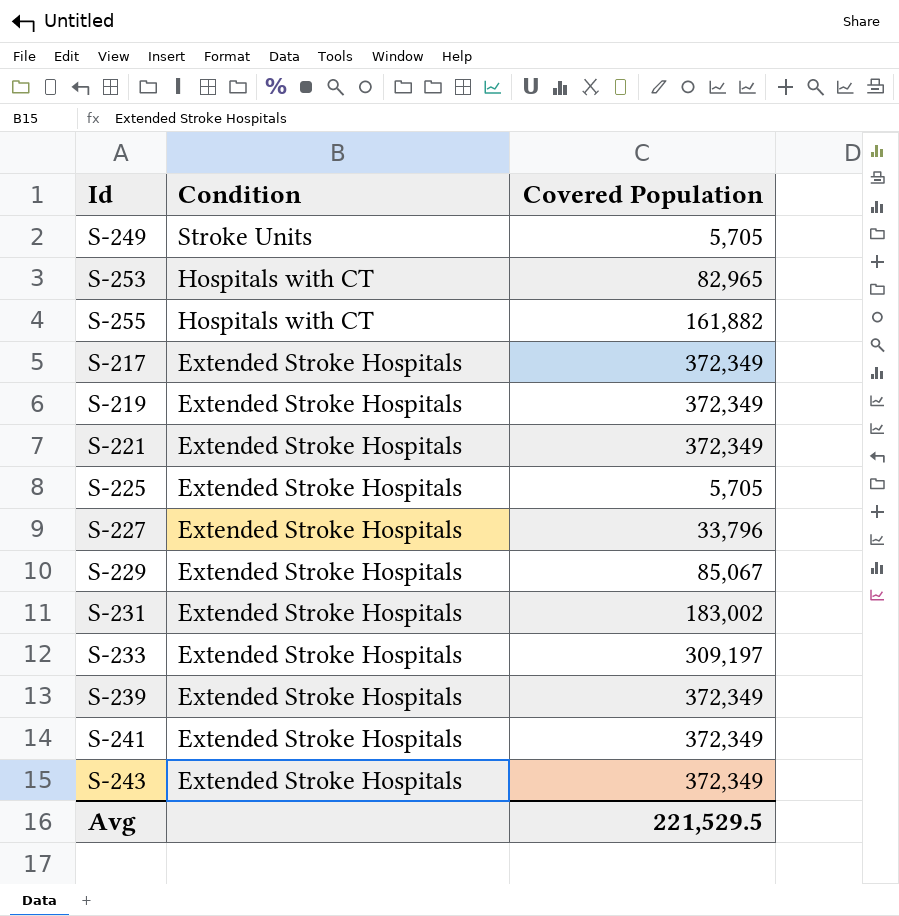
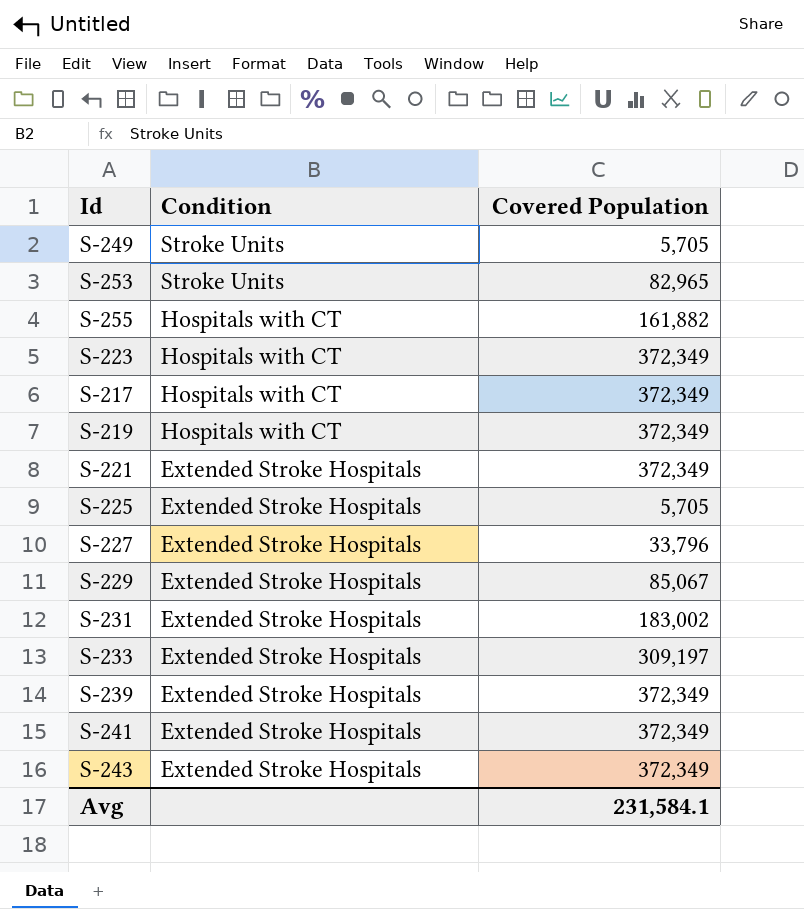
S-253 | Condition: Hospitals with CT -> Stroke Units
row S-223: none -> Hospitals with CT | 372,349
S-217 | Condition: Extended Stroke Hospitals -> Hospitals with CT
S-219 | Condition: Extended Stroke Hospitals -> Hospitals with CT
Avg | Covered Population: 221,529.5 -> 231,584.1

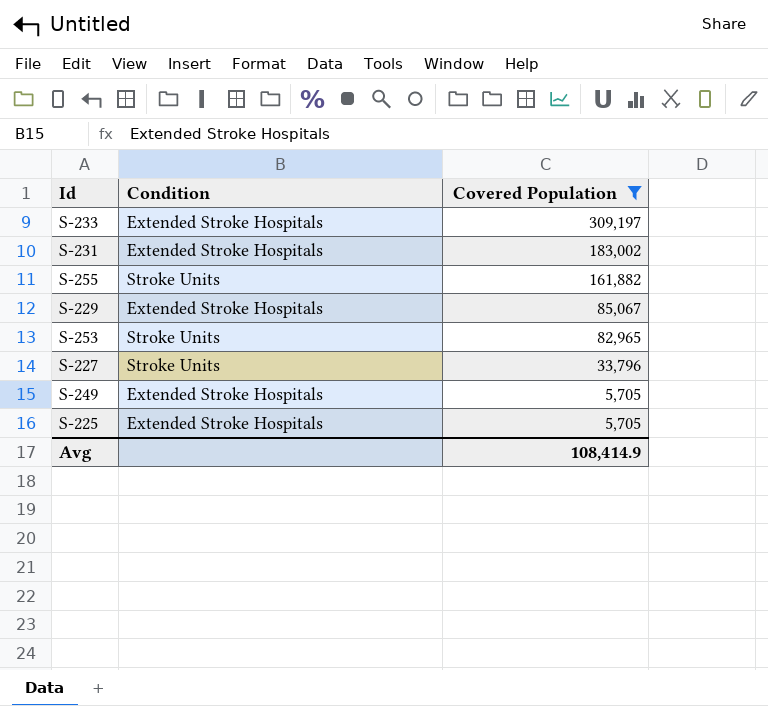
filter: none -> Covered Population != 372,349
row order: Condition descending -> Covered Population descending
S-255 | Condition: Hospitals with CT -> Stroke Units
S-227 | Condition: Extended Stroke Hospitals -> Stroke Units
S-249 | Condition: Stroke Units -> Extended Stroke Hospitals
Avg | Covered Population: 231,584.1 -> 108,414.9

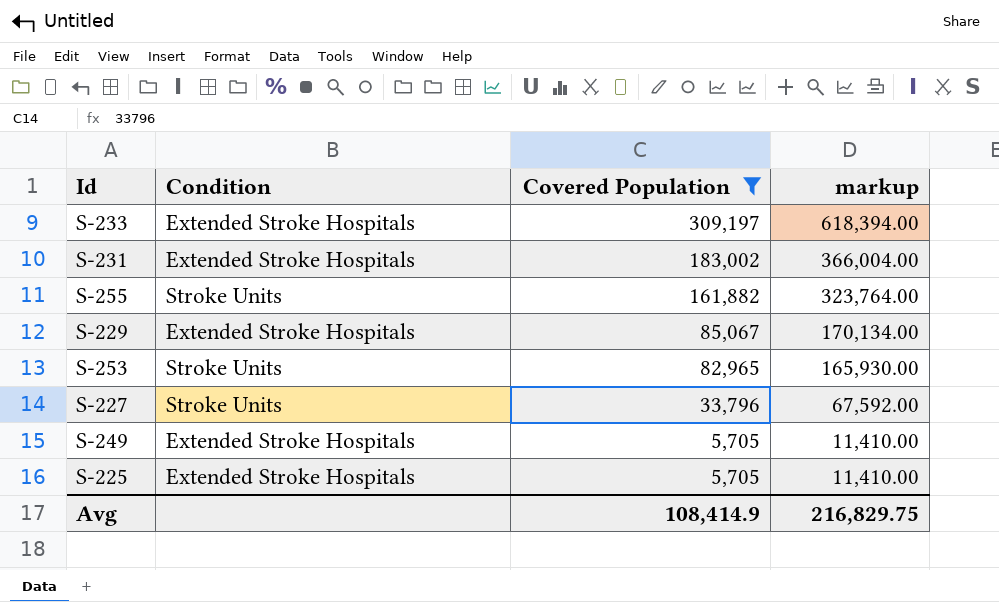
column markup | formula: none -> [Covered Population] * 2

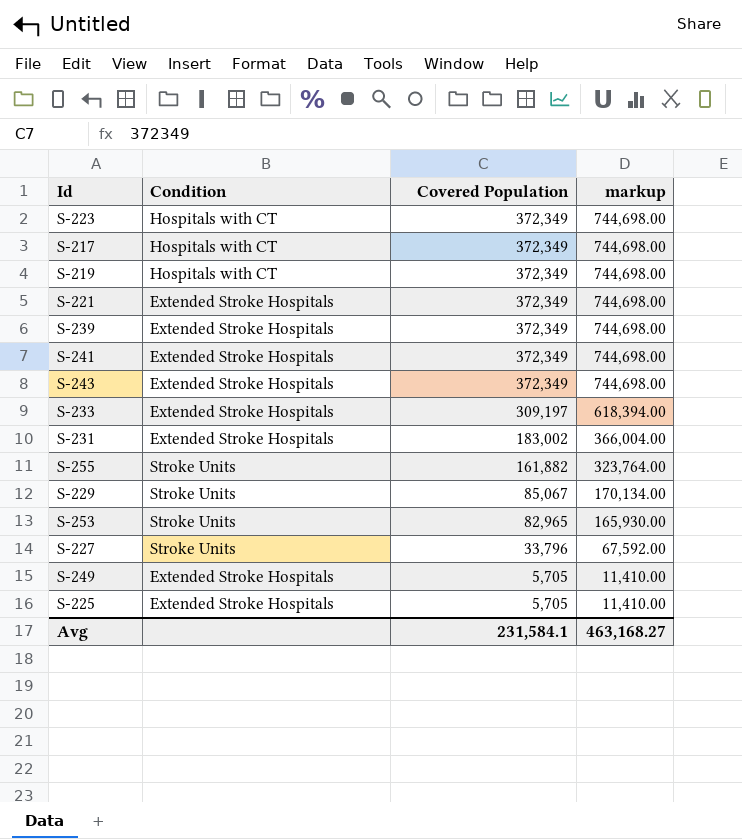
filter: Covered Population != 372,349 -> none
S-229 | Condition: Extended Stroke Hospitals -> Stroke Units
Avg | Covered Population: 108,414.9 -> 231,584.1
Avg | markup: 216,829.75 -> 463,168.27

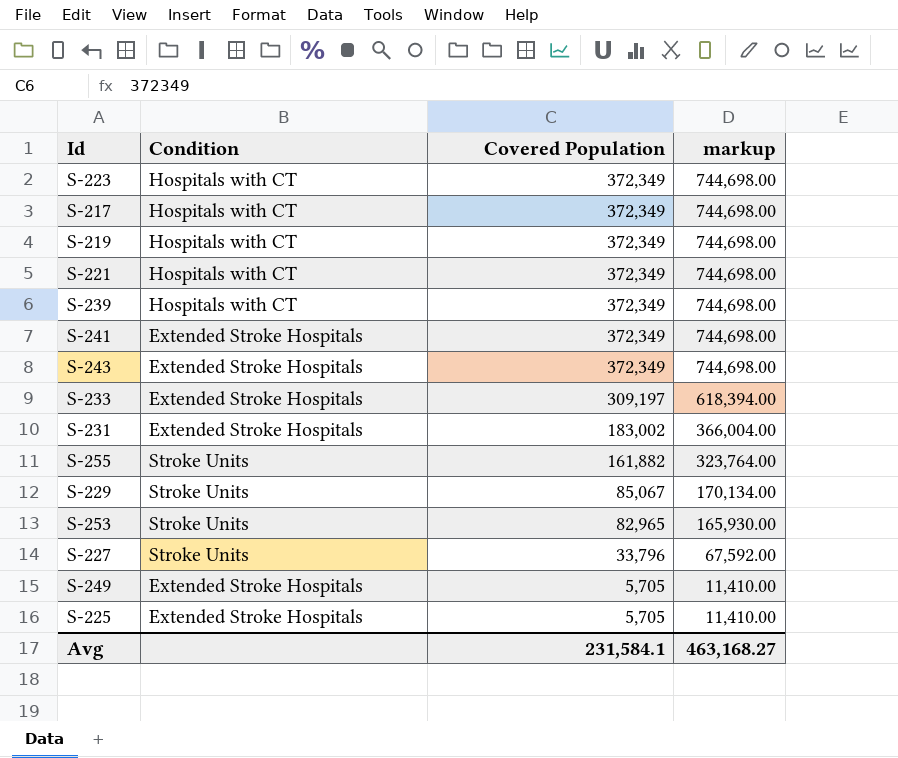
S-221 | Condition: Extended Stroke Hospitals -> Hospitals with CT
S-239 | Condition: Extended Stroke Hospitals -> Hospitals with CT

